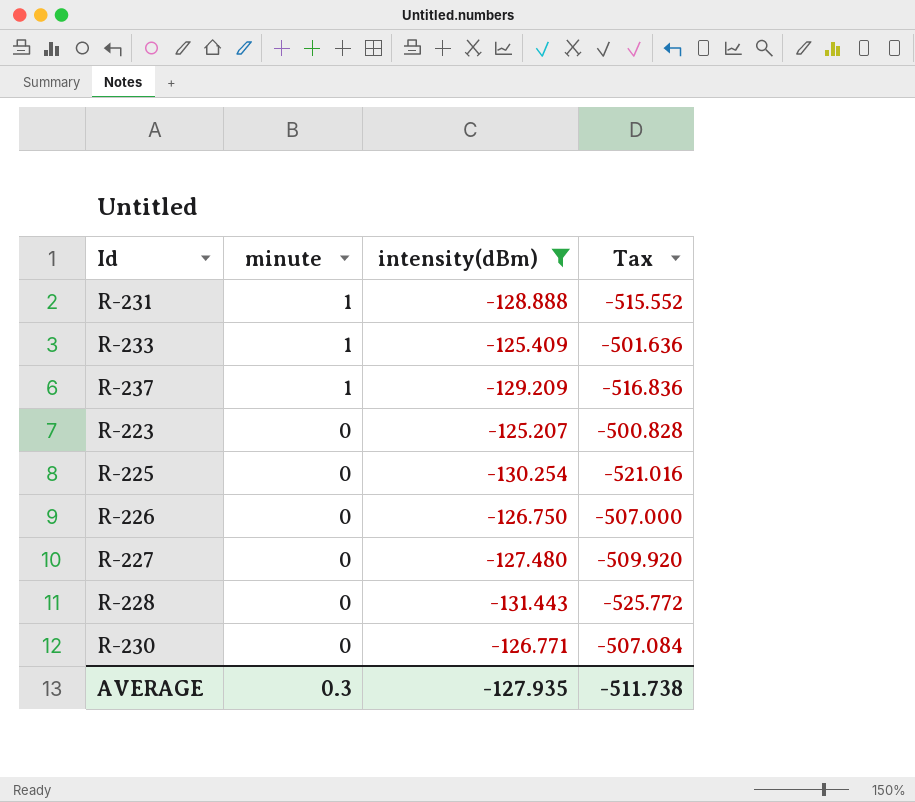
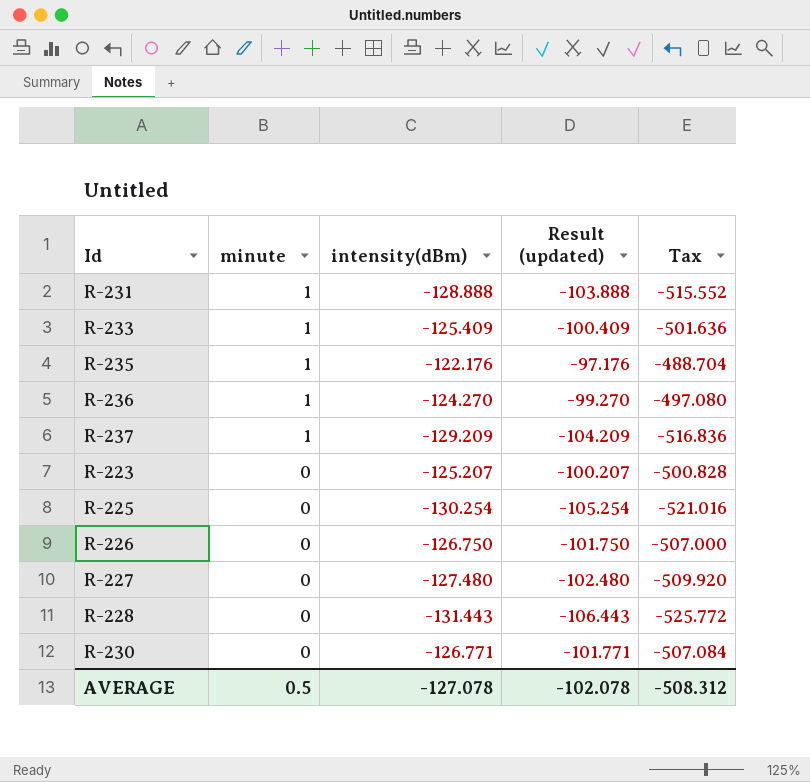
filter: intensity(dBm) <= -125.207 -> none
column Result (updated) | formula: none -> [intensity(dBm)] + 25
AVERAGE | minute: 0.3 -> 0.5
AVERAGE | intensity(dBm): -127.935 -> -127.078
AVERAGE | Tax: -511.738 -> -508.312

